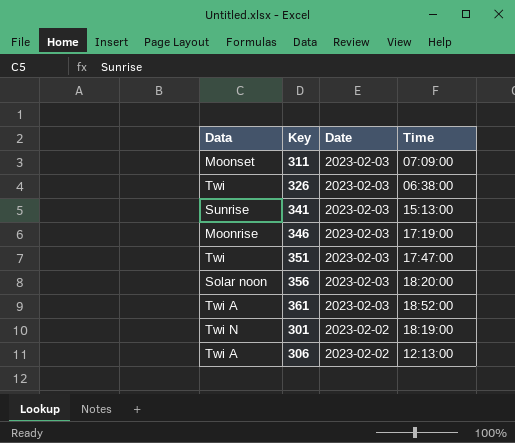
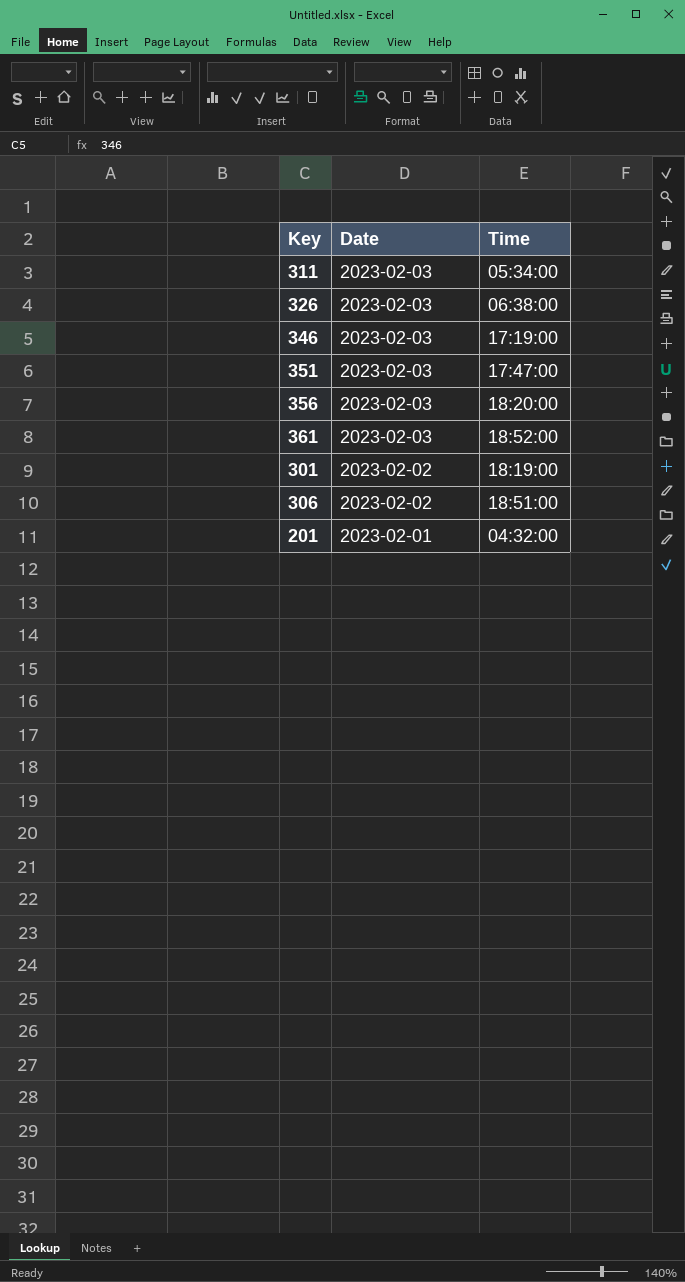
column Data | position: 1 -> none
row 341: Sunrise | 2023-02-03 | 15:13:00 -> none
311 | Time: 07:09:00 -> 05:34:00
306 | Time: 12:13:00 -> 18:51:00
row 201: none -> 2023-02-01 | 04:32:00

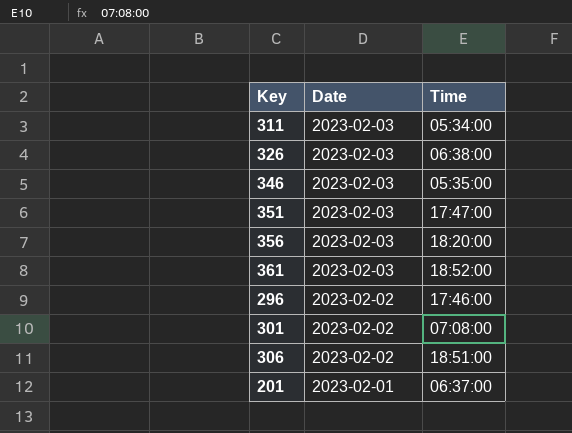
346 | Time: 17:19:00 -> 05:35:00
row 296: none -> 2023-02-02 | 17:46:00
301 | Time: 18:19:00 -> 07:08:00
201 | Time: 04:32:00 -> 06:37:00

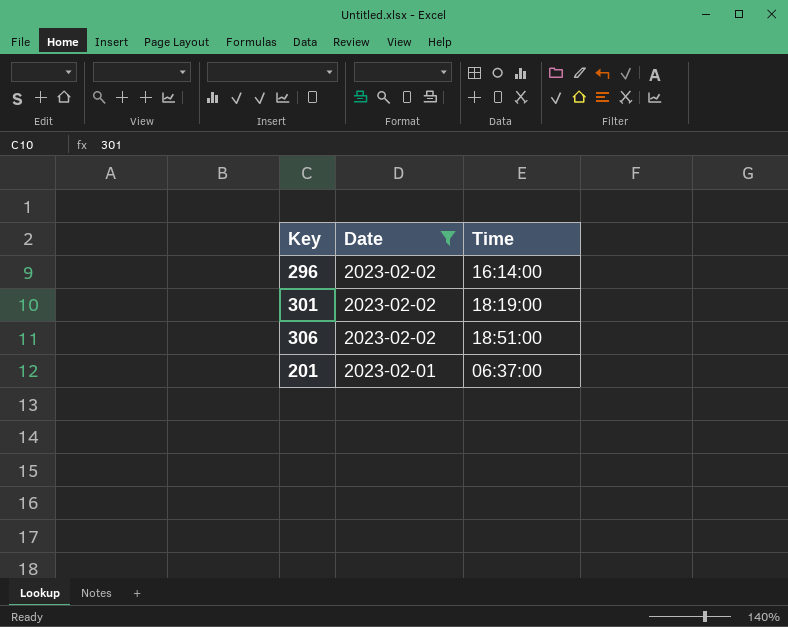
filter: none -> Date != 2023-02-03
296 | Time: 17:46:00 -> 16:14:00
301 | Time: 07:08:00 -> 18:19:00

